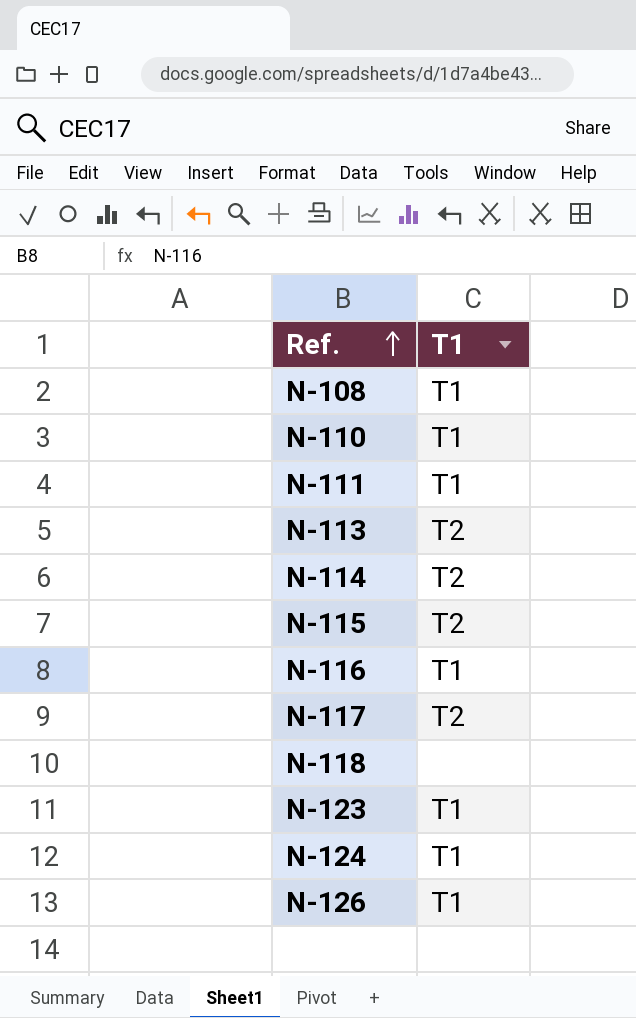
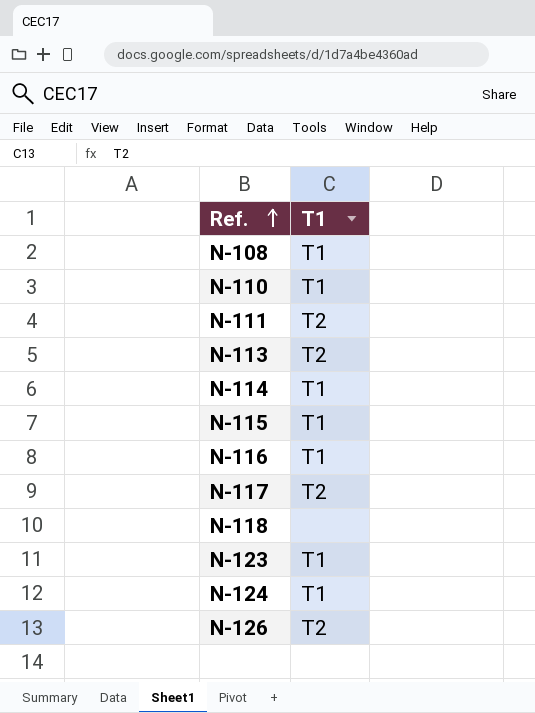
N-111 | T1: T1 -> T2
N-114 | T1: T2 -> T1
N-115 | T1: T2 -> T1
N-126 | T1: T1 -> T2

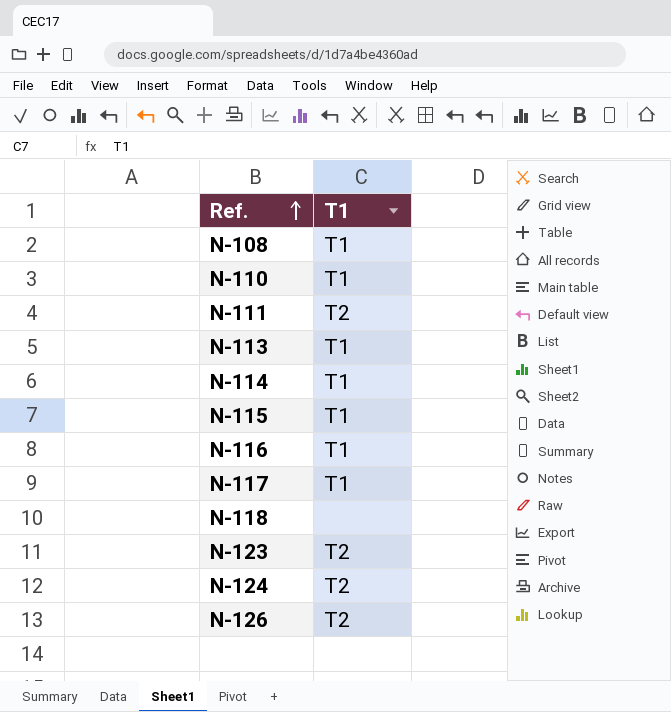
N-113 | T1: T2 -> T1
N-117 | T1: T2 -> T1
N-123 | T1: T1 -> T2
N-124 | T1: T1 -> T2

